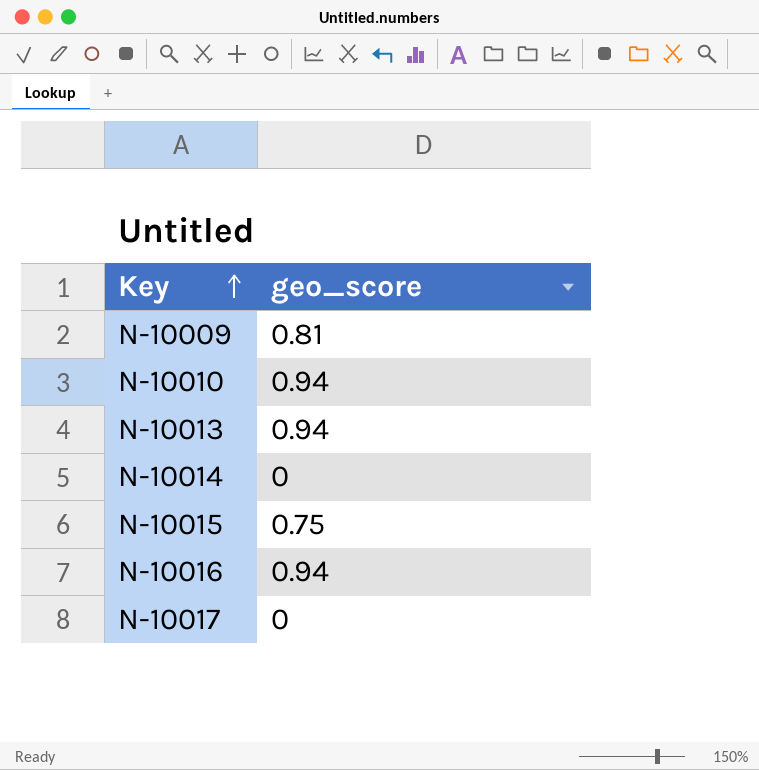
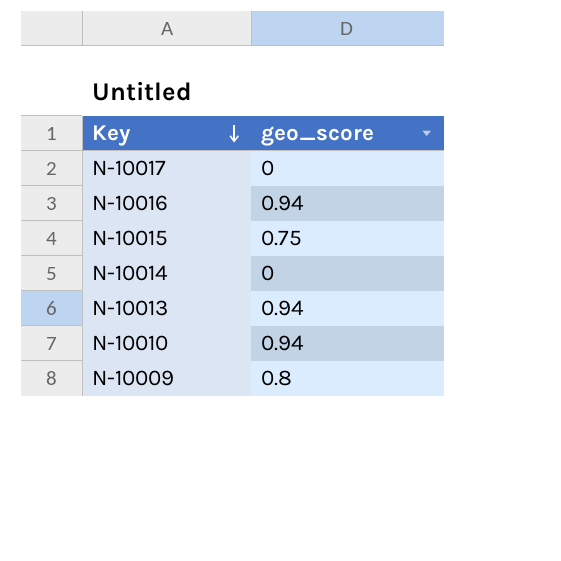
row order: Key ascending -> Key descending
N-10009 | geo_score: 0.81 -> 0.8

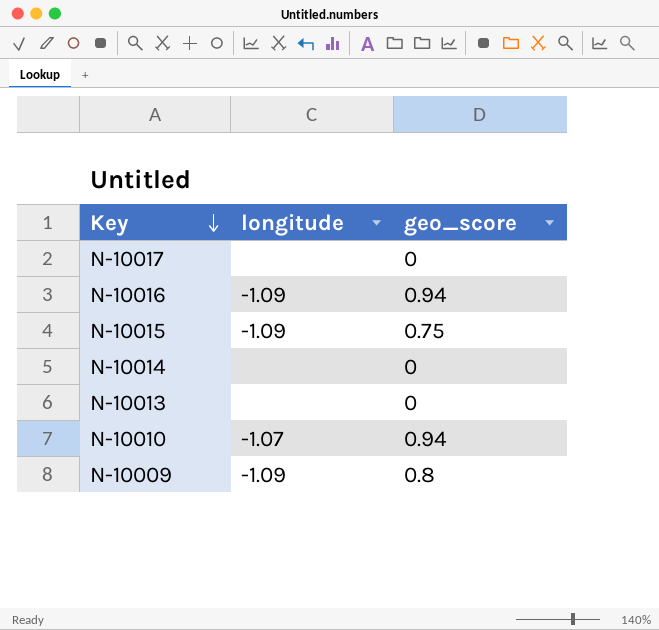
column longitude | position: none -> 2
N-10013 | geo_score: 0.94 -> 0

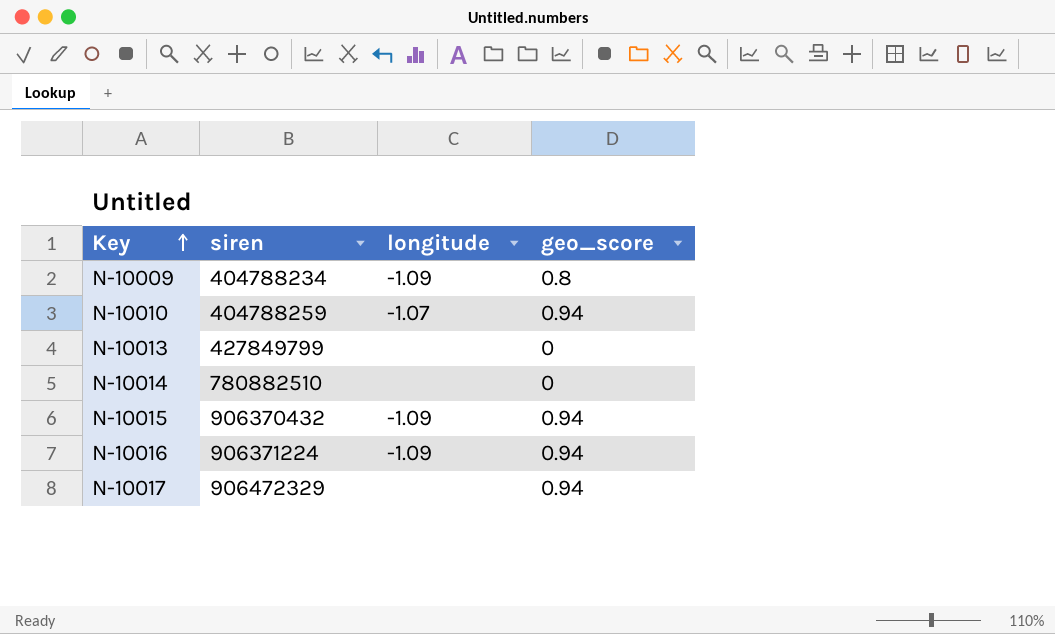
row order: Key descending -> Key ascending
column siren | position: none -> 2
N-10015 | geo_score: 0.75 -> 0.94
N-10017 | geo_score: 0 -> 0.94

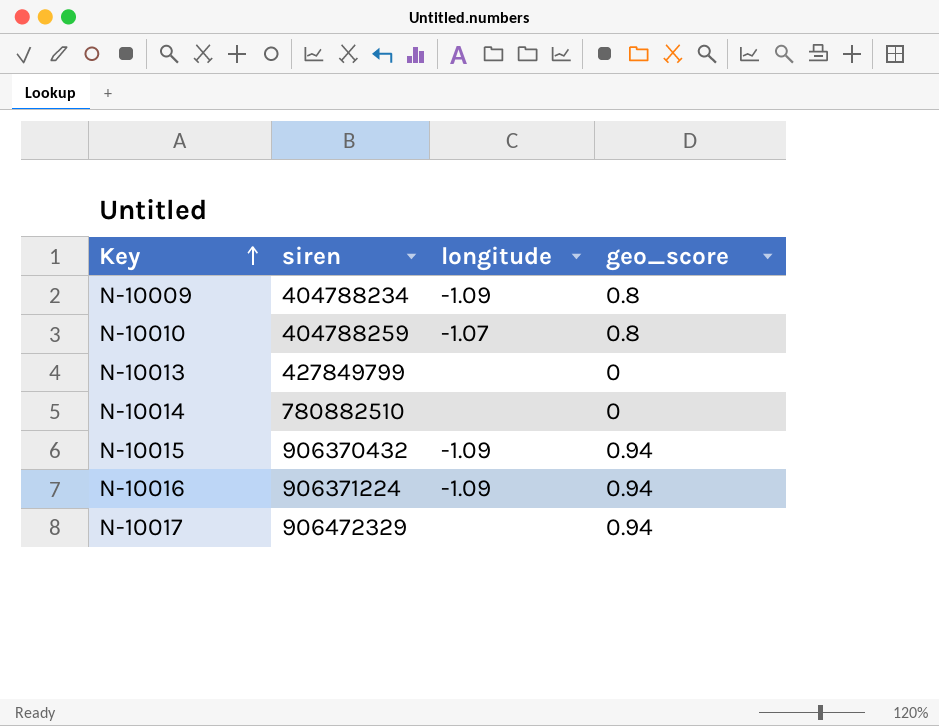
N-10010 | geo_score: 0.94 -> 0.8

